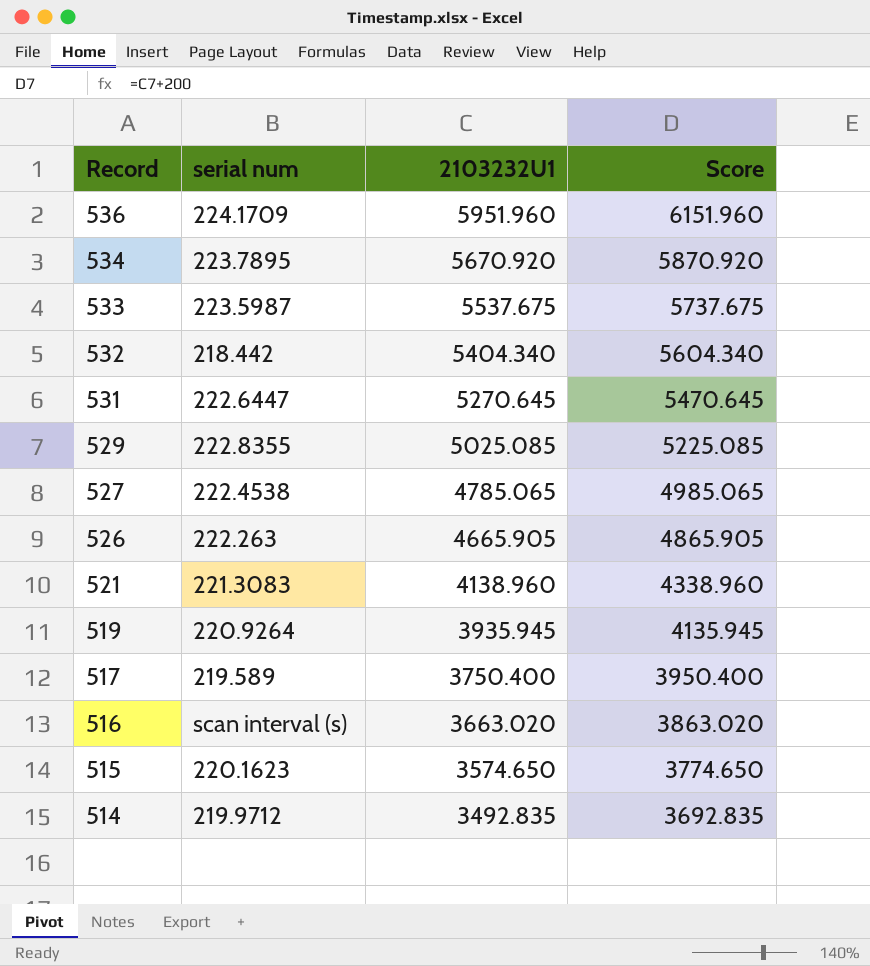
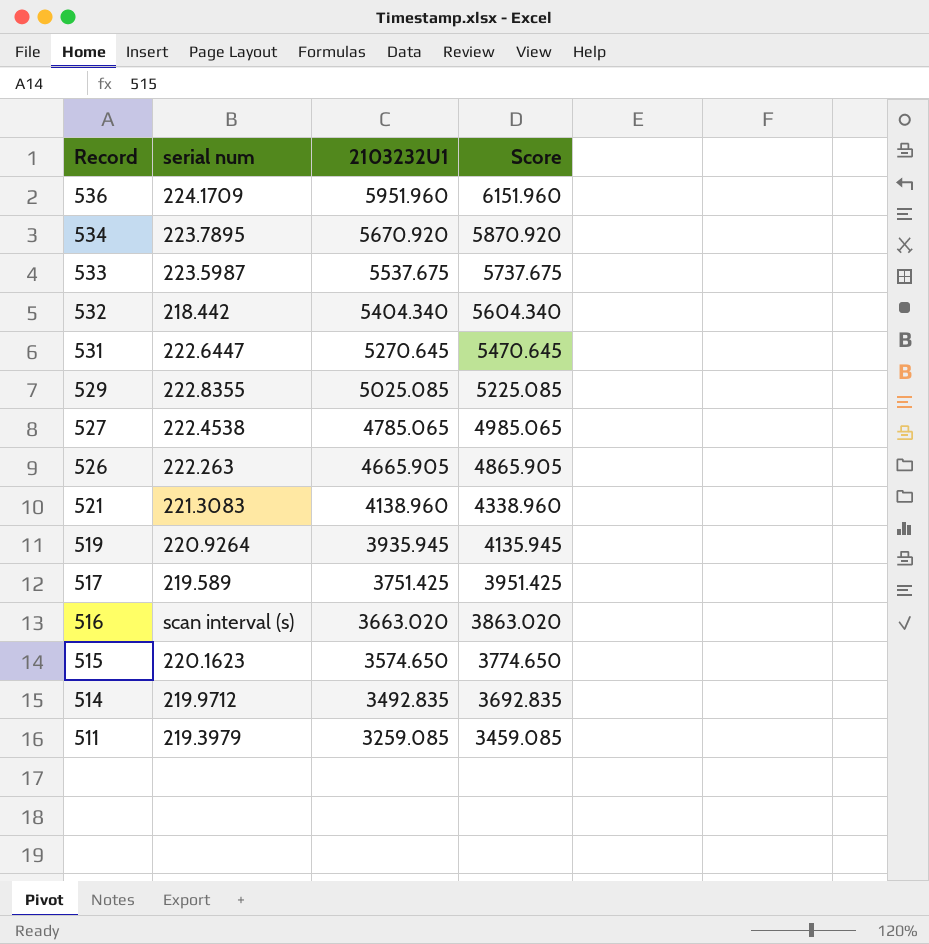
517 | 2103232U1: 3750.400 -> 3751.425
517 | Score: 3950.400 -> 3951.425
row 511: none -> 219.3979 | 3259.085 | 3459.085

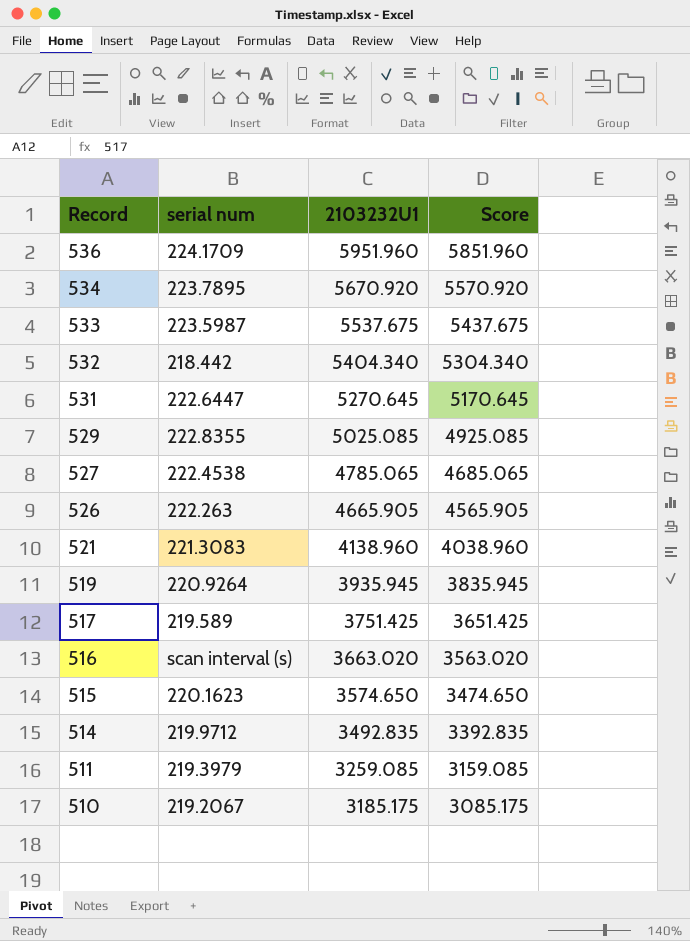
column Score | formula: [2103232U1] + 200 -> [2103232U1] - 100
row 510: none -> 219.2067 | 3185.175 | 3085.175

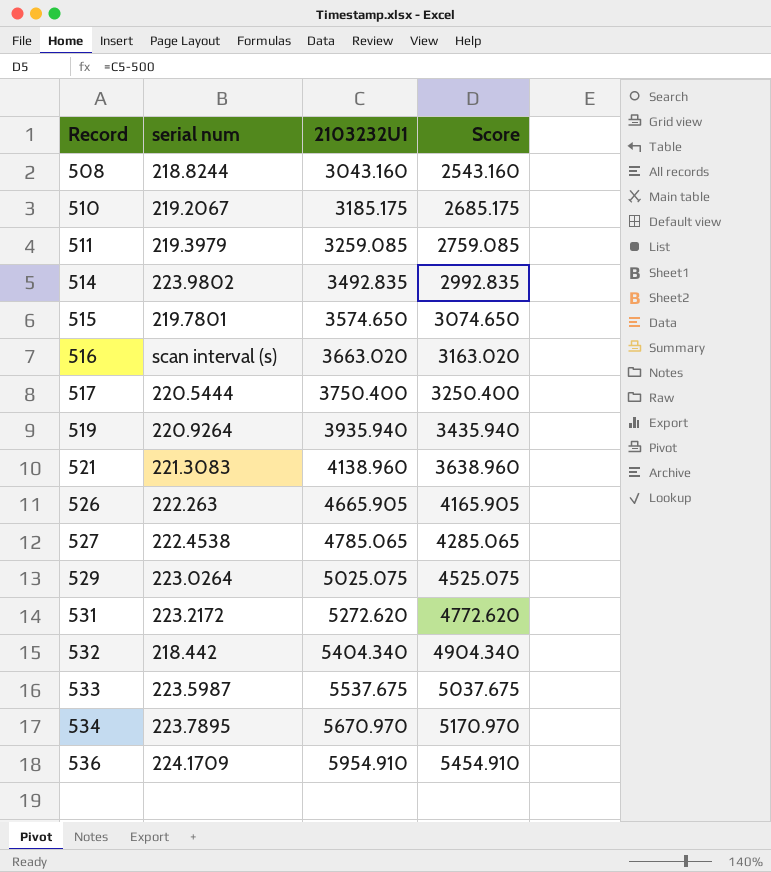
row order: Record descending -> Record ascending
column Score | formula: [2103232U1] - 100 -> [2103232U1] - 500
row 508: none -> 218.8244 | 3043.160 | 2543.160
514 | serial num: 219.9712 -> 223.9802
515 | serial num: 220.1623 -> 219.7801
517 | serial num: 219.589 -> 220.5444
517 | 2103232U1: 3751.425 -> 3750.400
519 | 2103232U1: 3935.945 -> 3935.940
529 | serial num: 222.8355 -> 223.0264
529 | 2103232U1: 5025.085 -> 5025.075
531 | serial num: 222.6447 -> 223.2172
531 | 2103232U1: 5270.645 -> 5272.620
534 | 2103232U1: 5670.920 -> 5670.970
536 | 2103232U1: 5951.960 -> 5954.910

